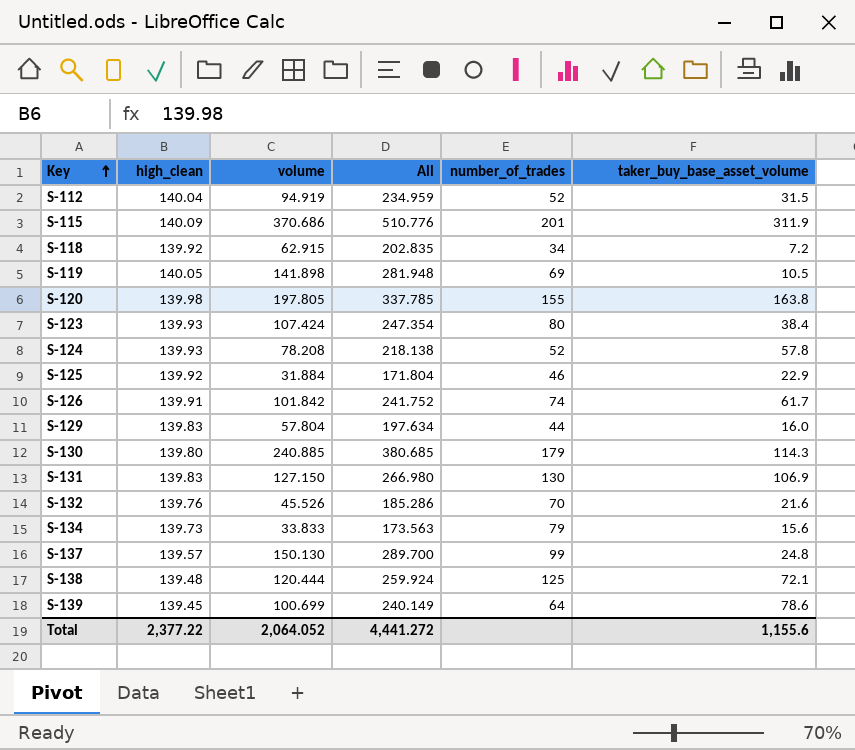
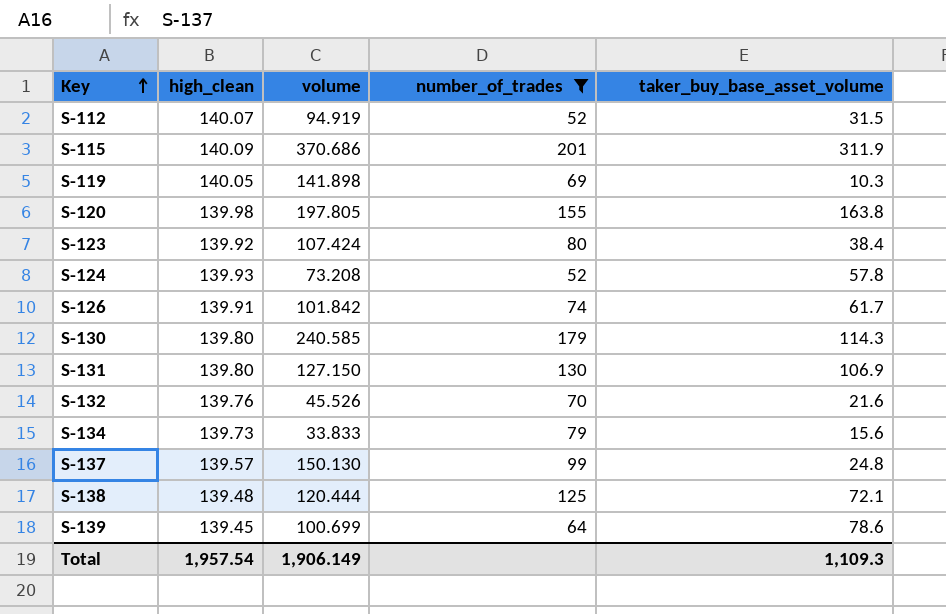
filter: none -> number_of_trades >= 52
column All | formula: [high_clean] + [volume] -> none
S-112 | high_clean: 140.04 -> 140.07
S-119 | taker_buy_base_asset_volume: 10.5 -> 10.3
S-123 | high_clean: 139.93 -> 139.92
S-124 | volume: 78.208 -> 73.208
S-130 | volume: 240.885 -> 240.585
S-131 | high_clean: 139.83 -> 139.80
Total | high_clean: 2,377.22 -> 1,957.54
Total | volume: 2,064.052 -> 1,906.149
Total | taker_buy_base_asset_volume: 1,155.6 -> 1,109.3

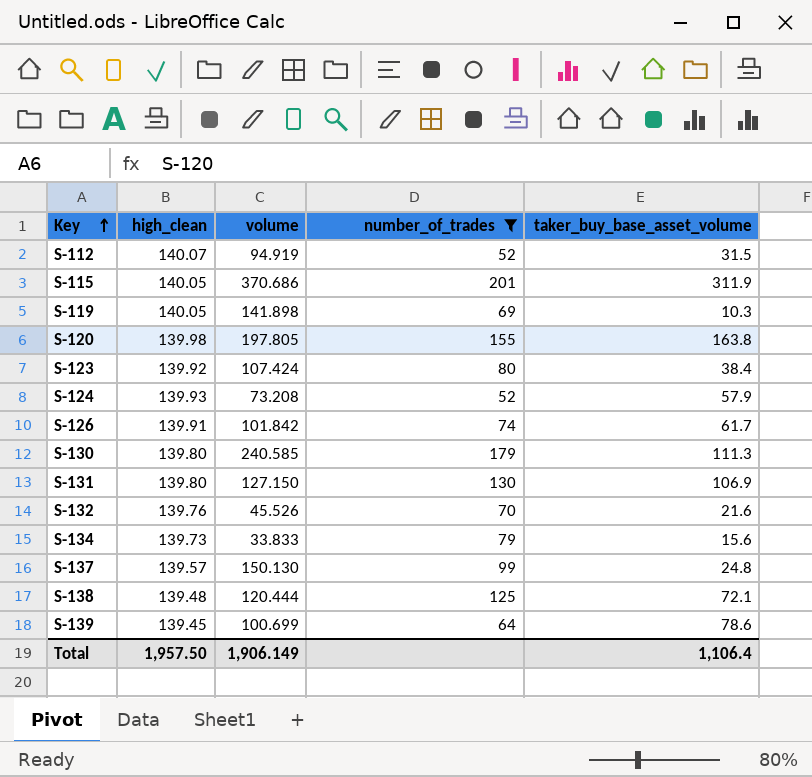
S-115 | high_clean: 140.09 -> 140.05
S-124 | taker_buy_base_asset_volume: 57.8 -> 57.9
S-130 | taker_buy_base_asset_volume: 114.3 -> 111.3
Total | high_clean: 1,957.54 -> 1,957.50
Total | taker_buy_base_asset_volume: 1,109.3 -> 1,106.4

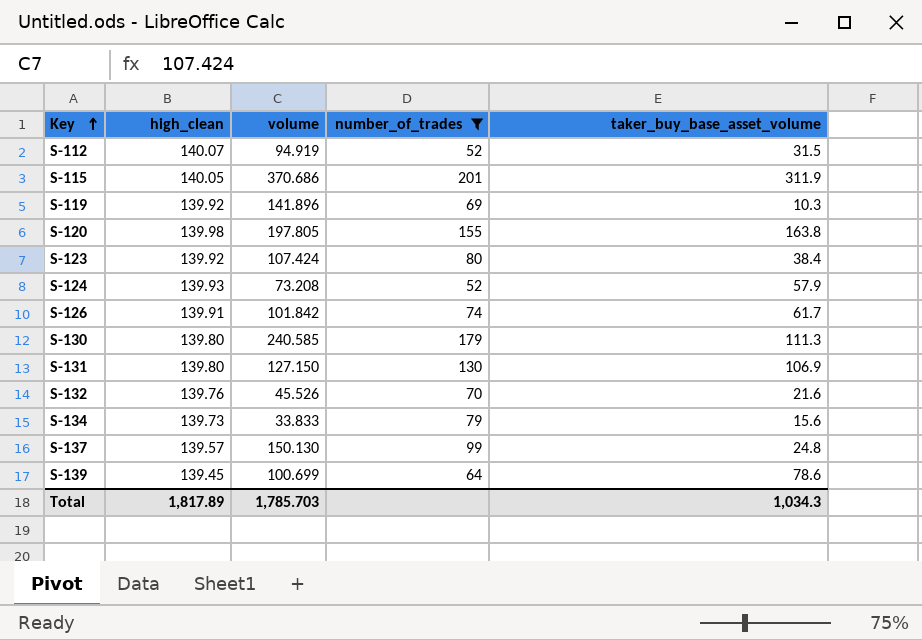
row S-138: 139.48 | 120.444 | 125 | 72.1 -> none
S-119 | high_clean: 140.05 -> 139.92
S-119 | volume: 141.898 -> 141.896
Total | high_clean: 1,957.50 -> 1,817.89
Total | volume: 1,906.149 -> 1,785.703
Total | taker_buy_base_asset_volume: 1,106.4 -> 1,034.3

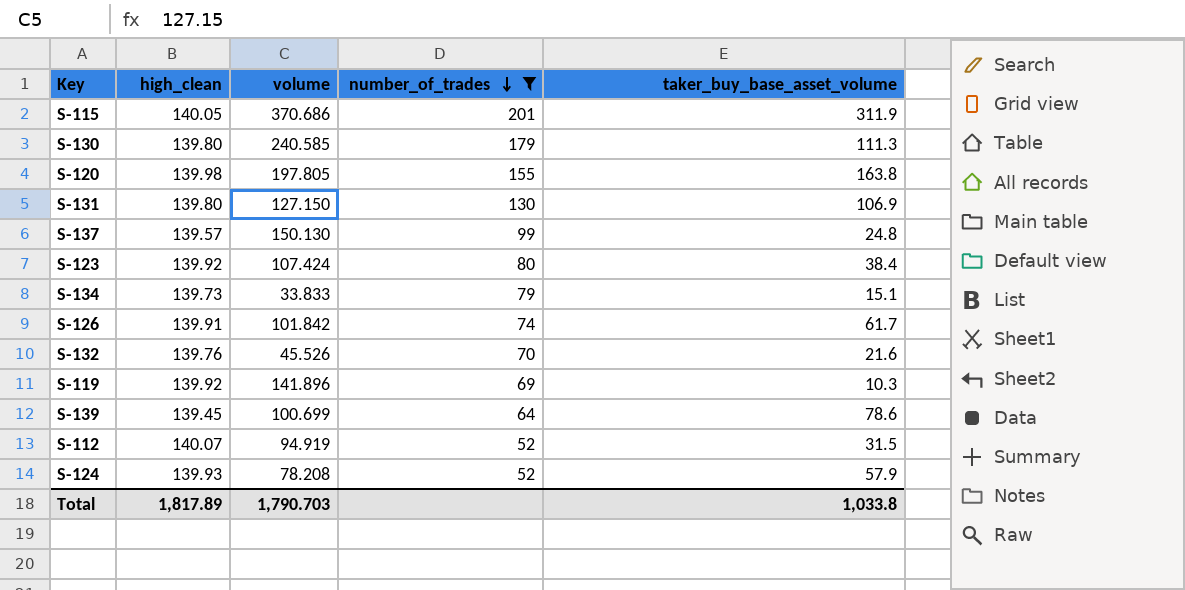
row order: Key ascending -> number_of_trades descending
S-134 | taker_buy_base_asset_volume: 15.6 -> 15.1
S-124 | volume: 73.208 -> 78.208
Total | volume: 1,785.703 -> 1,790.703
Total | taker_buy_base_asset_volume: 1,034.3 -> 1,033.8

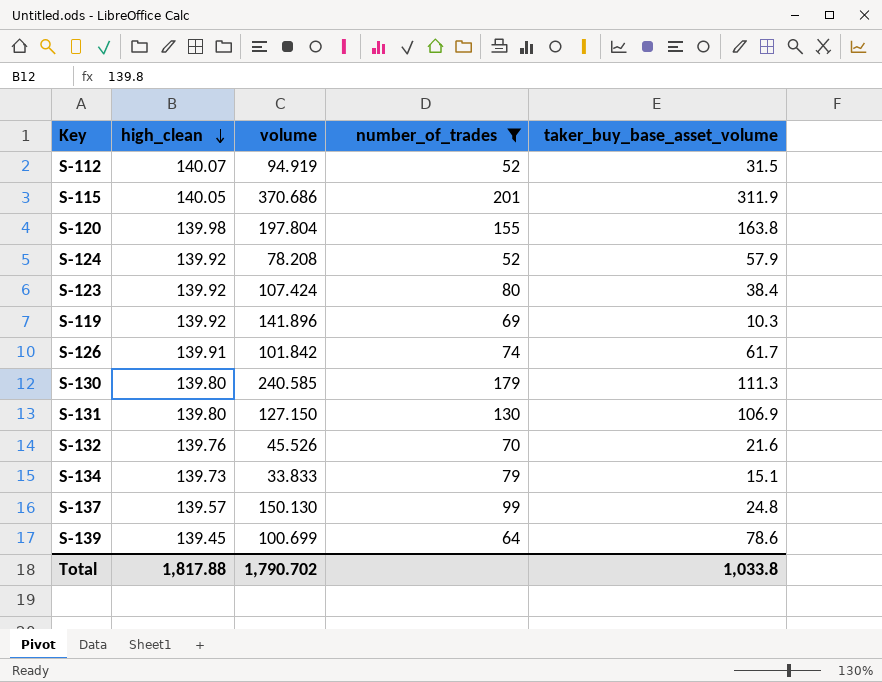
row order: number_of_trades descending -> high_clean descending
S-120 | volume: 197.805 -> 197.804
S-124 | high_clean: 139.93 -> 139.92
Total | high_clean: 1,817.89 -> 1,817.88
Total | volume: 1,790.703 -> 1,790.702

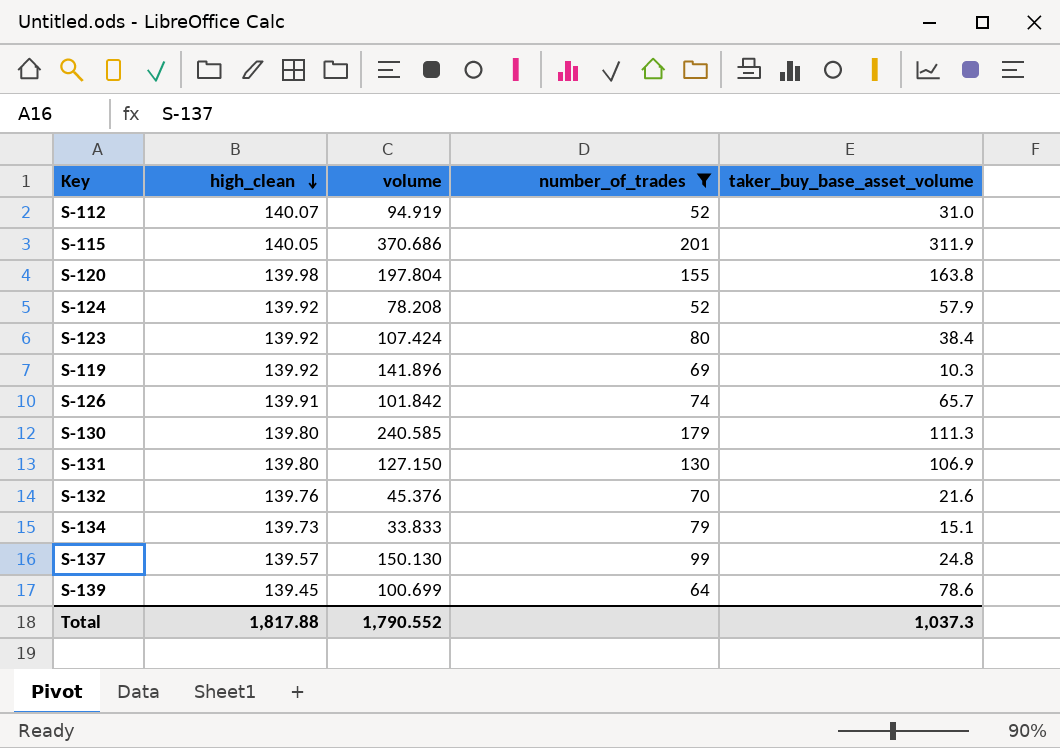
S-112 | taker_buy_base_asset_volume: 31.5 -> 31.0
S-126 | taker_buy_base_asset_volume: 61.7 -> 65.7
S-132 | volume: 45.526 -> 45.376
Total | volume: 1,790.702 -> 1,790.552
Total | taker_buy_base_asset_volume: 1,033.8 -> 1,037.3

